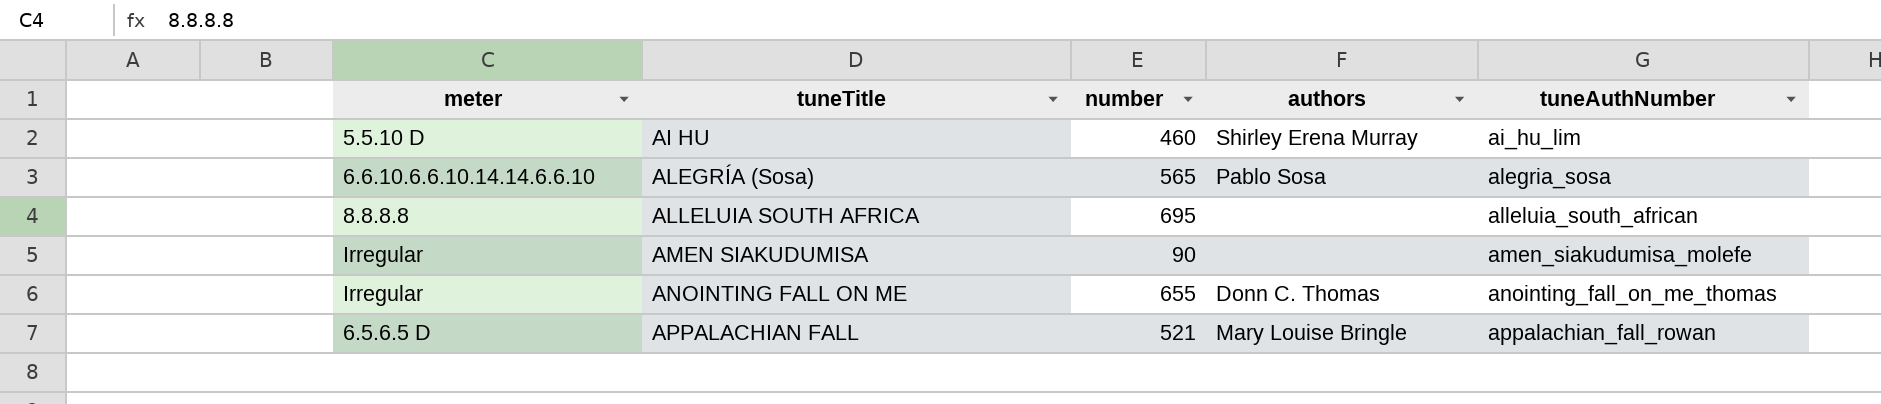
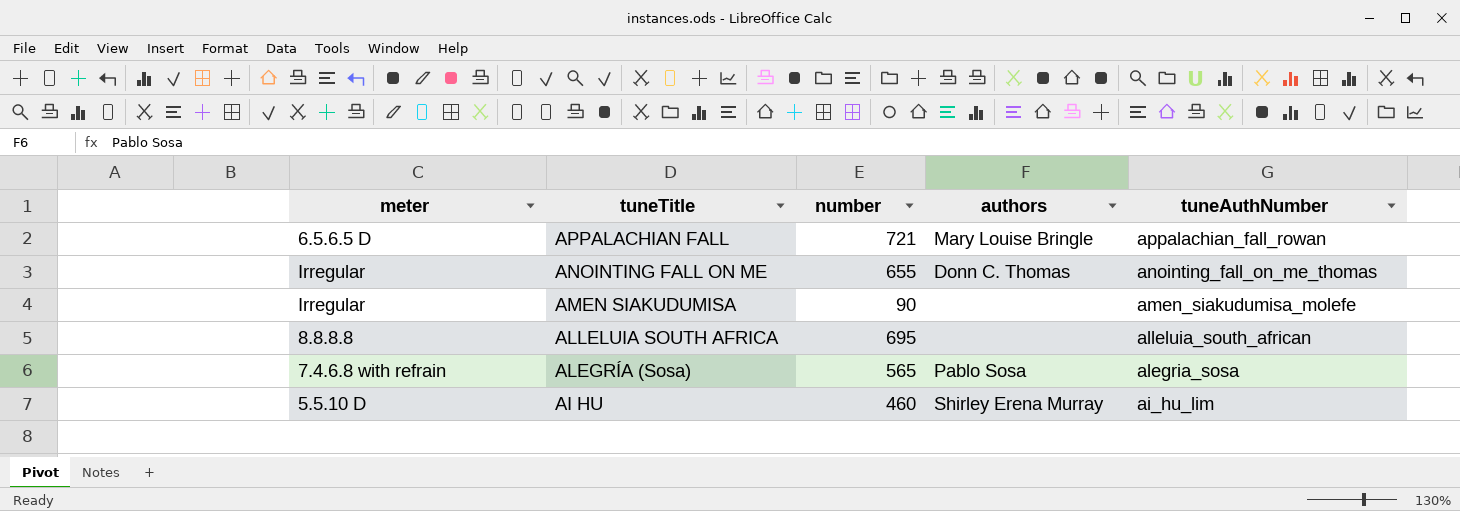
row order: tuneTitle ascending -> tuneTitle descending
APPALACHIAN FALL | number: 521 -> 721
ALEGRÍA (Sosa) | meter: 6.6.10.6.6.10.14.14.6.6.10 -> 7.4.6.8 with refrain

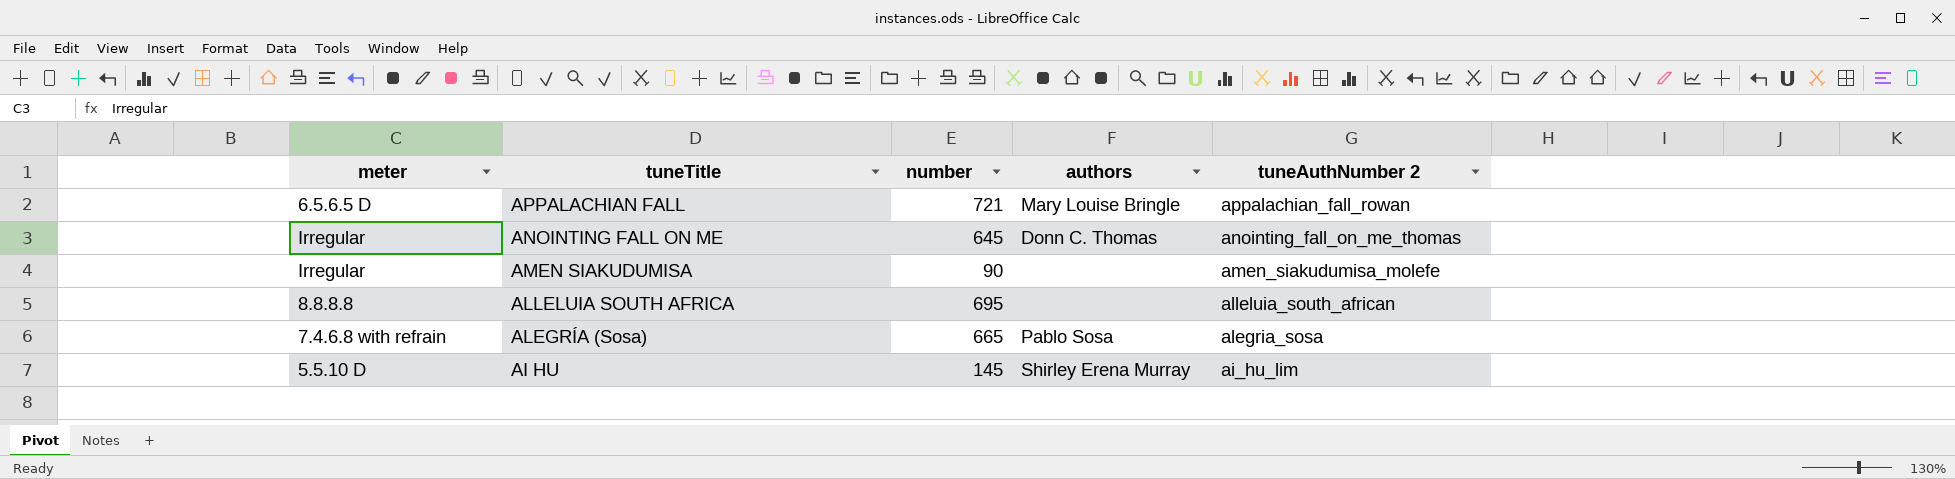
column name: tuneAuthNumber -> tuneAuthNumber 2
ANOINTING FALL ON ME | number: 655 -> 645
ALEGRÍA (Sosa) | number: 565 -> 665
AI HU | number: 460 -> 145

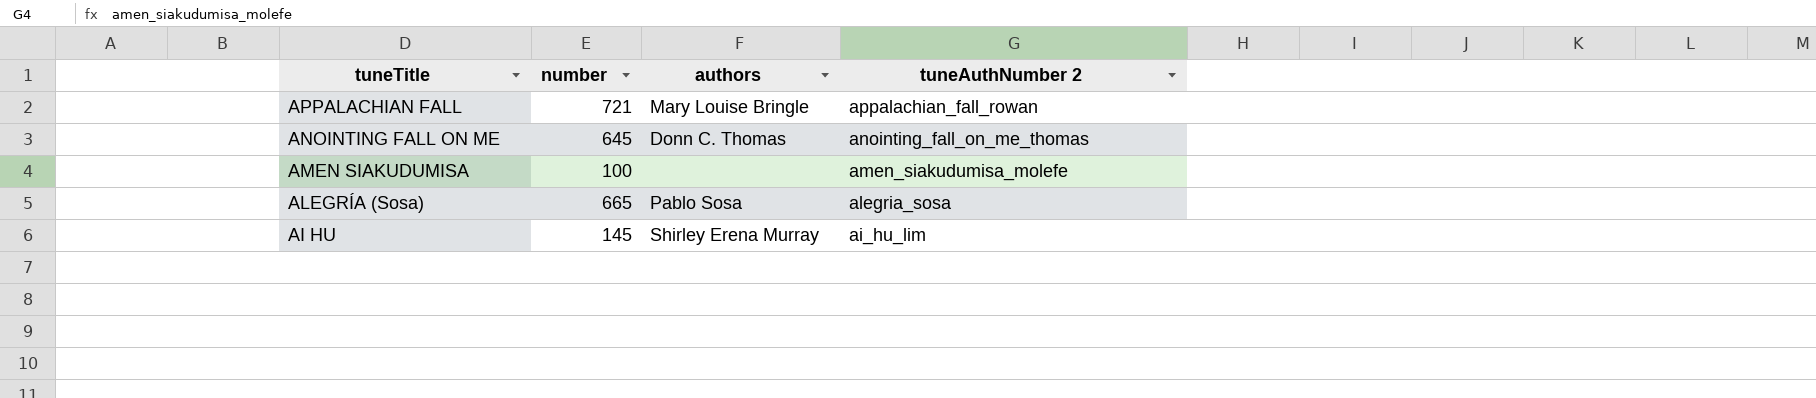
column meter | position: 1 -> none
row ALLELUIA SOUTH AFRICA: 8.8.8.8 | 695 | none | alleluia_south_african -> none
AMEN SIAKUDUMISA | number: 90 -> 100

